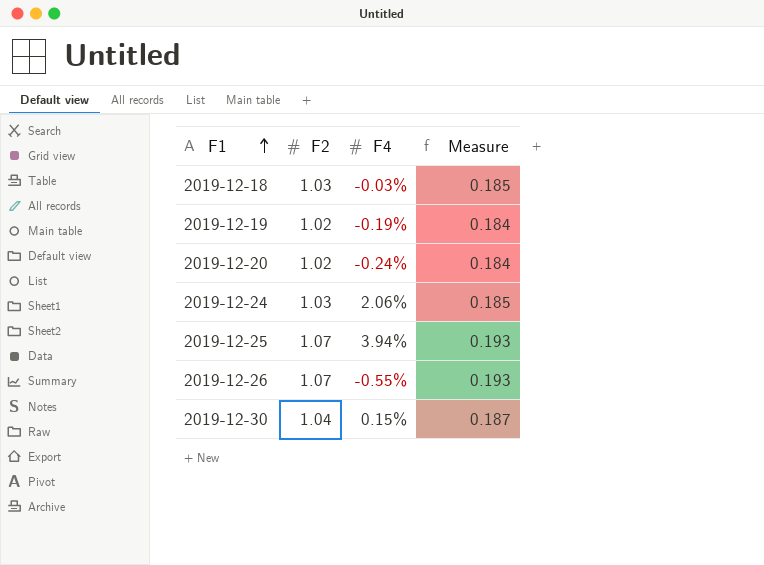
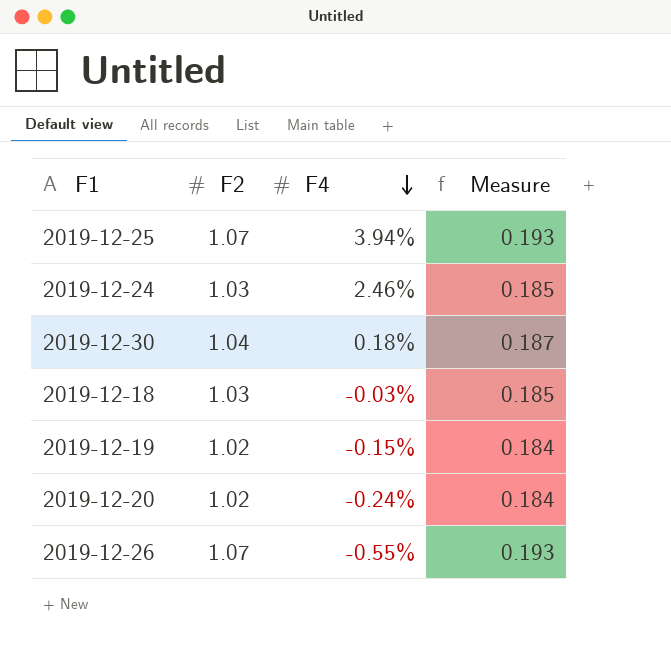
row order: F1 ascending -> F4 descending
2019-12-24 | F4: 2.06% -> 2.46%
2019-12-30 | F4: 0.15% -> 0.18%
2019-12-19 | F4: -0.19% -> -0.15%

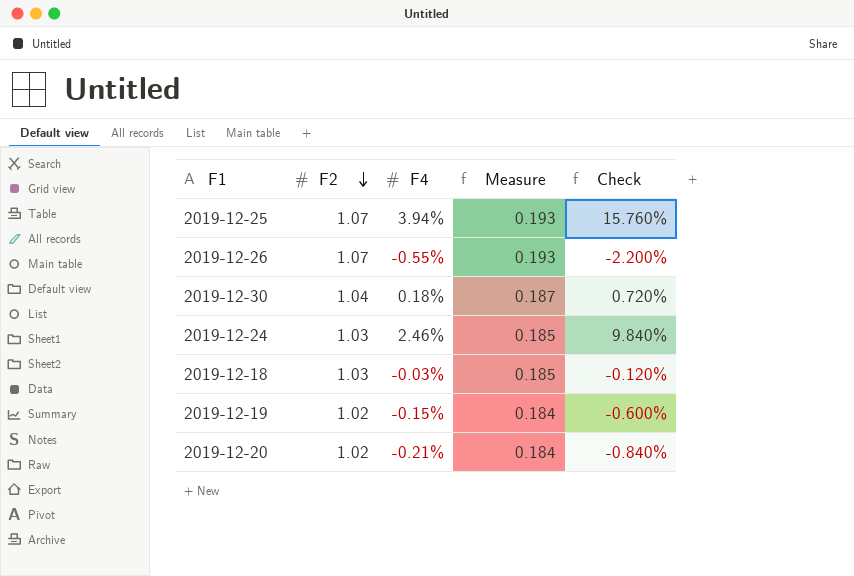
row order: F4 descending -> F2 descending
column Check | formula: none -> [F4] * 4
2019-12-20 | F4: -0.24% -> -0.21%

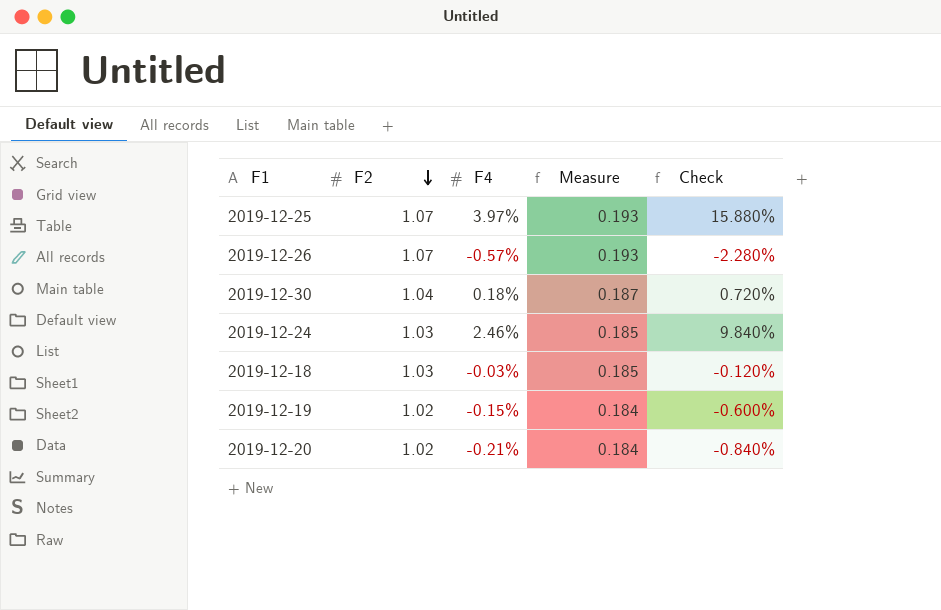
2019-12-25 | F4: 3.94% -> 3.97%
2019-12-25 | Check: 15.760% -> 15.880%
2019-12-26 | F4: -0.55% -> -0.57%
2019-12-26 | Check: -2.200% -> -2.280%

